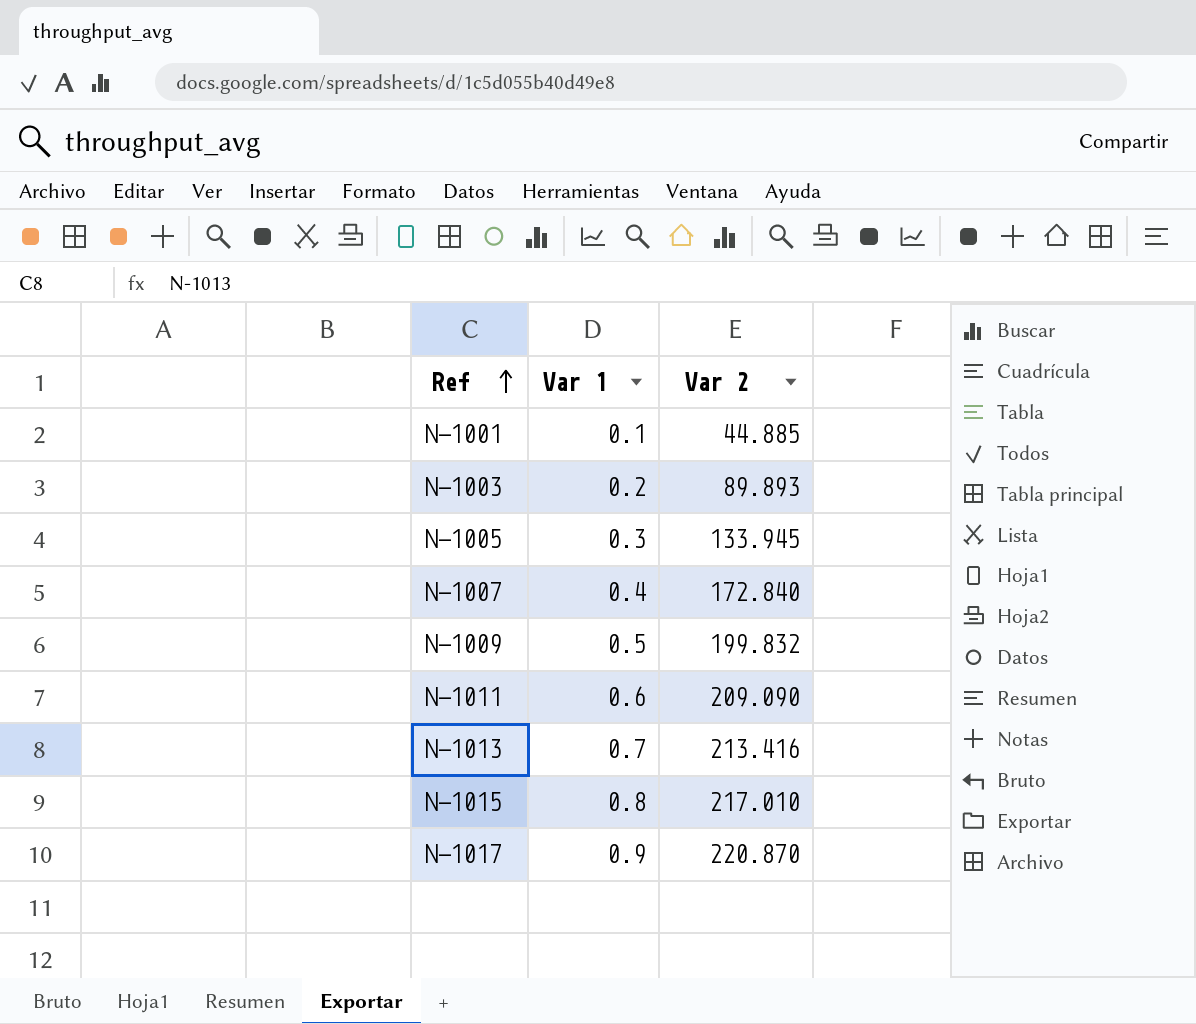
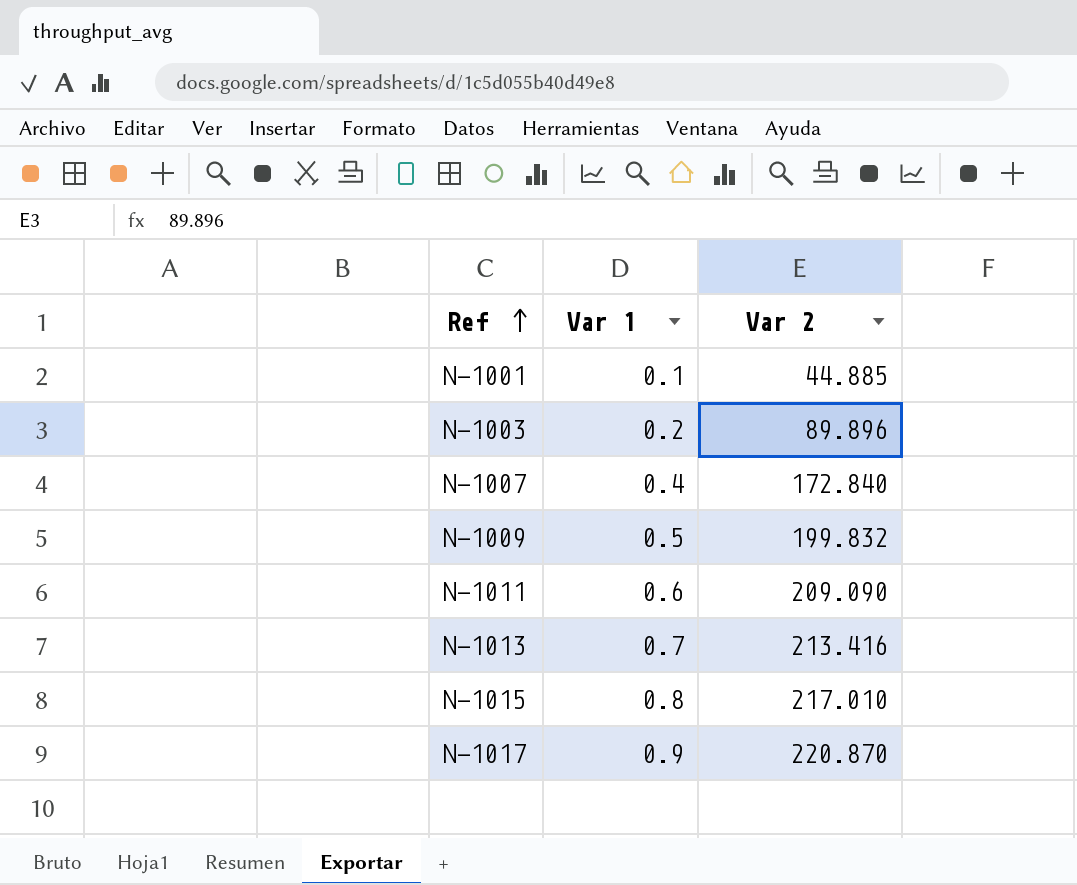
row N-1005: 0.3 | 133.945 -> none
N-1003 | Var 2: 89.893 -> 89.896

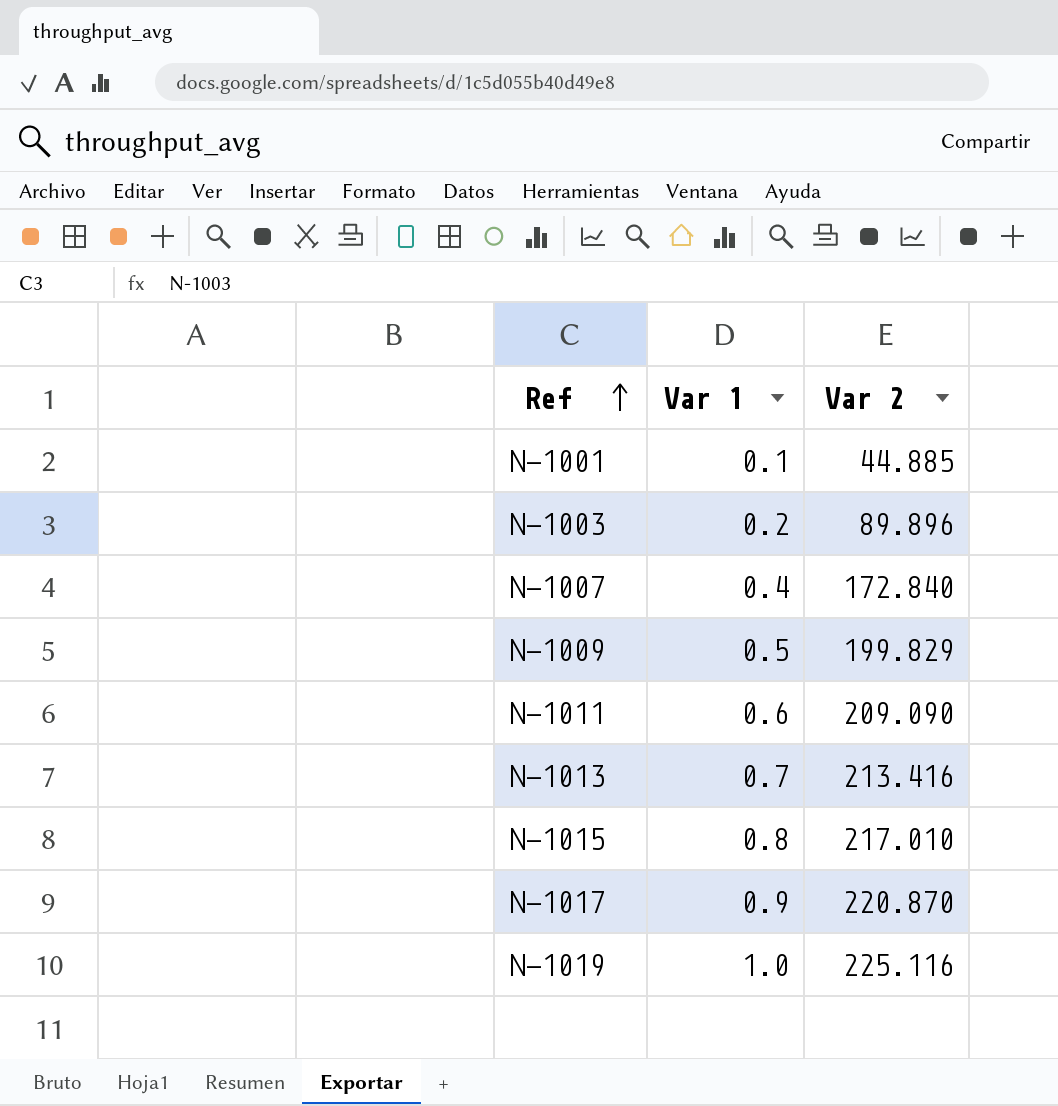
N-1009 | Var 2: 199.832 -> 199.829
row N-1019: none -> 1.0 | 225.116

